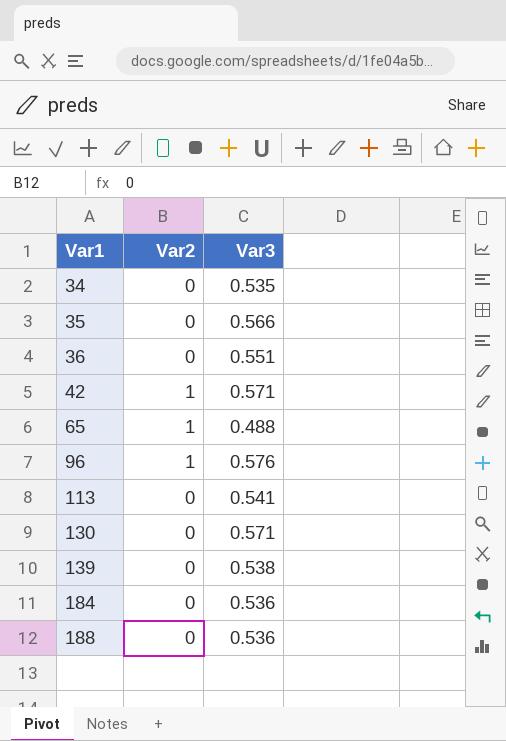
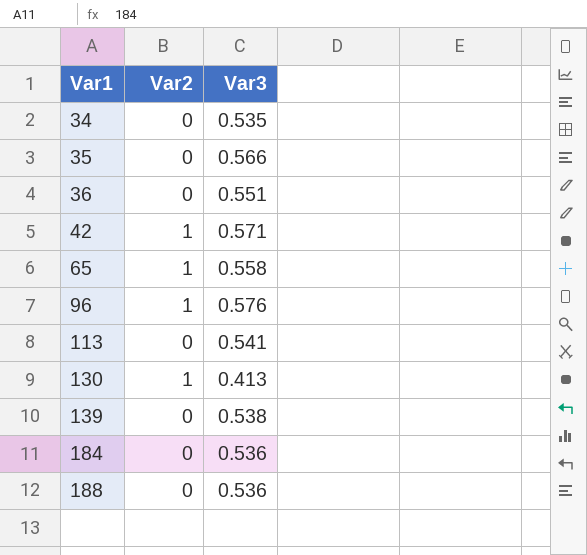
65 | Var3: 0.488 -> 0.558
130 | Var2: 0 -> 1
130 | Var3: 0.571 -> 0.413

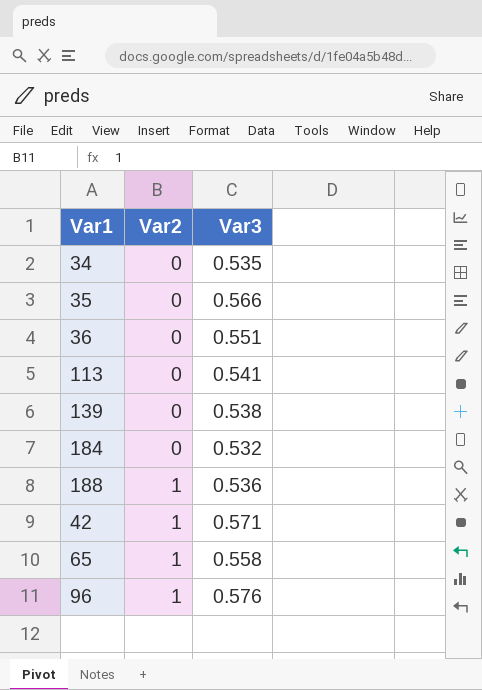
row order: Var1 ascending -> Var2 ascending
row 130: 1 | 0.413 -> none
184 | Var3: 0.536 -> 0.532
188 | Var2: 0 -> 1

